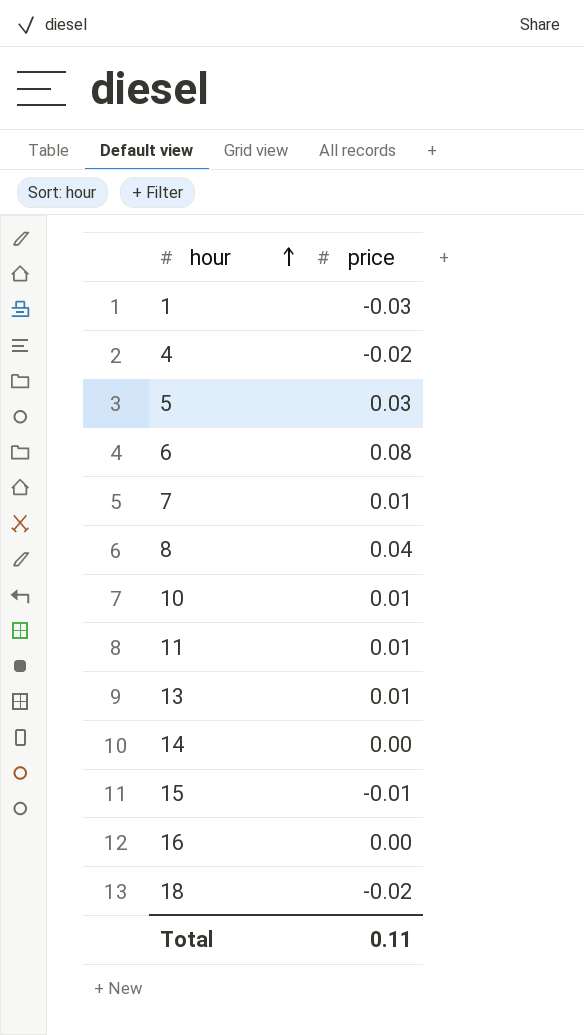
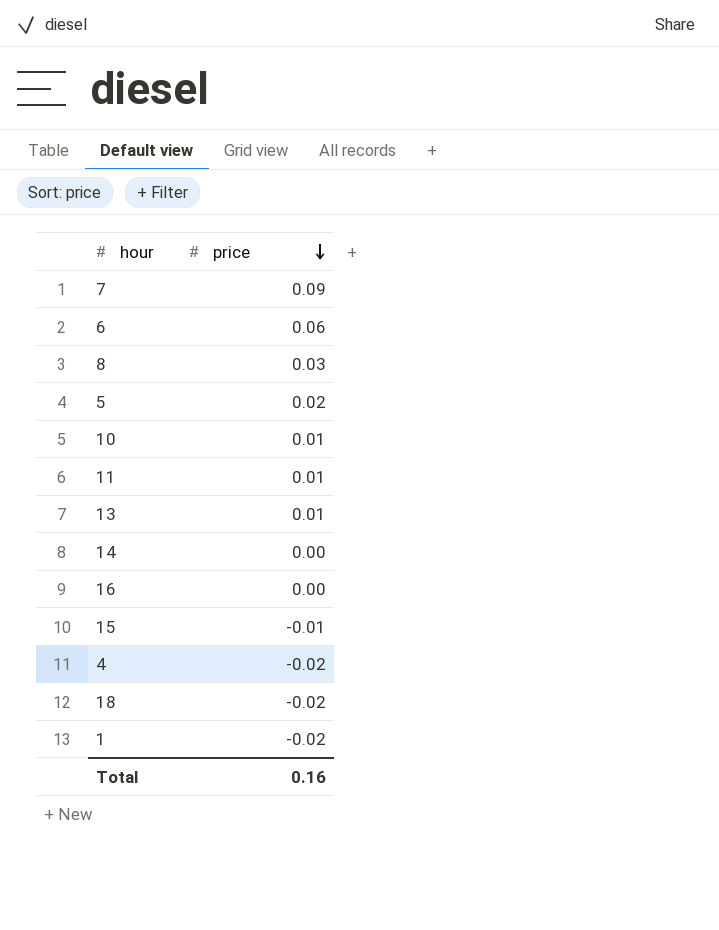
row order: hour ascending -> price descending
7 | price: 0.01 -> 0.09
6 | price: 0.08 -> 0.06
8 | price: 0.04 -> 0.03
5 | price: 0.03 -> 0.02
1 | price: -0.03 -> -0.02
Total | price: 0.11 -> 0.16

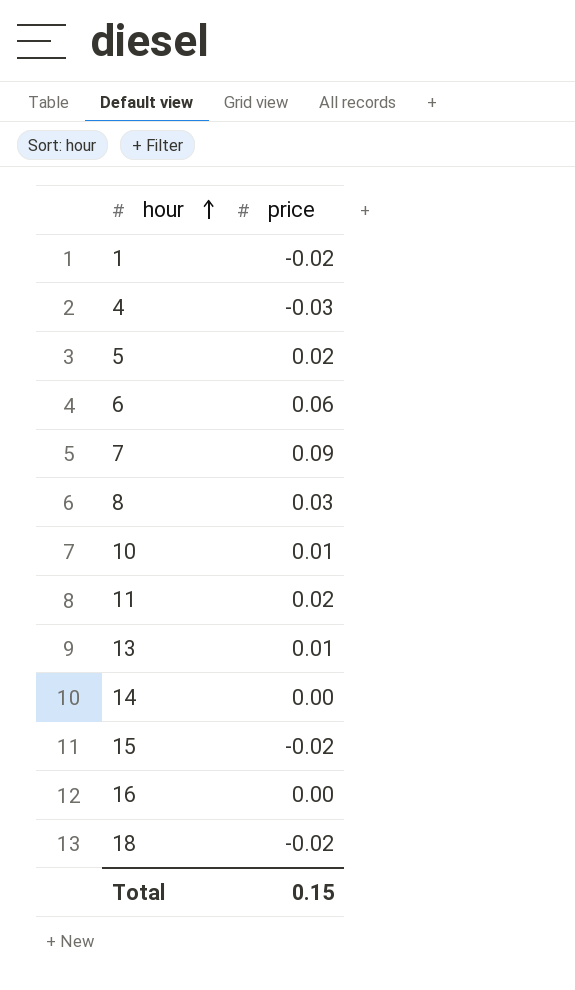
row order: price descending -> hour ascending
4 | price: -0.02 -> -0.03
11 | price: 0.01 -> 0.02
15 | price: -0.01 -> -0.02
Total | price: 0.16 -> 0.15

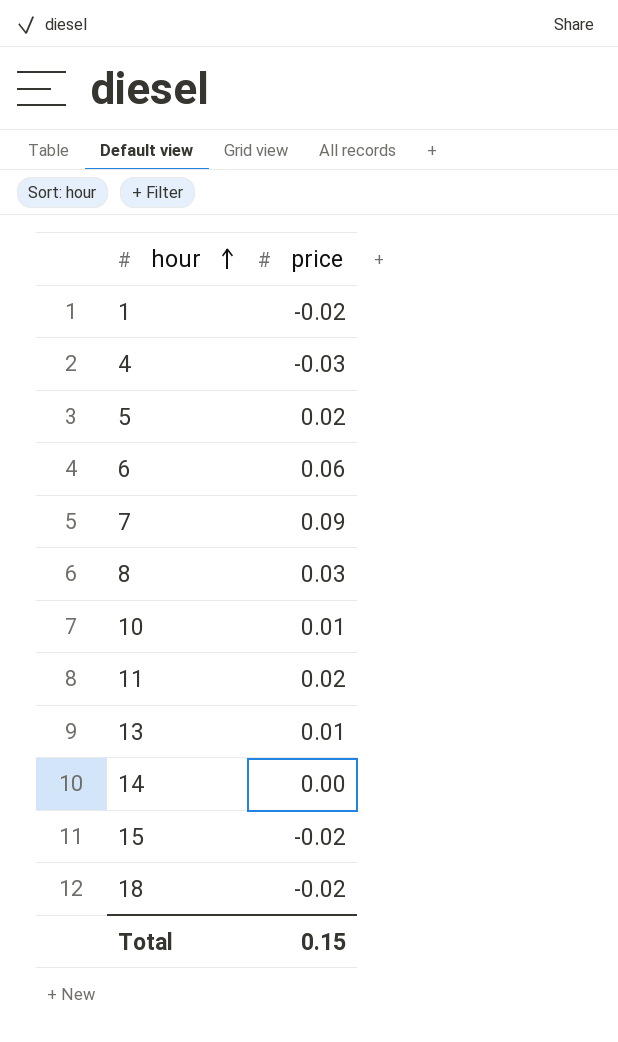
row 16: 0.00 -> none

